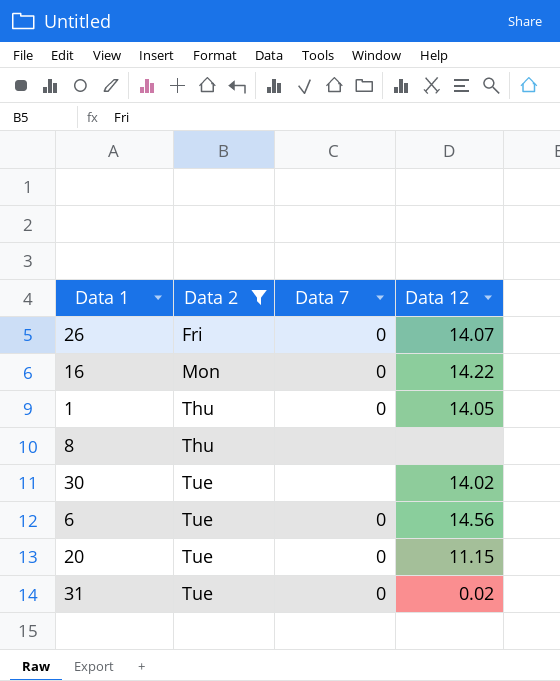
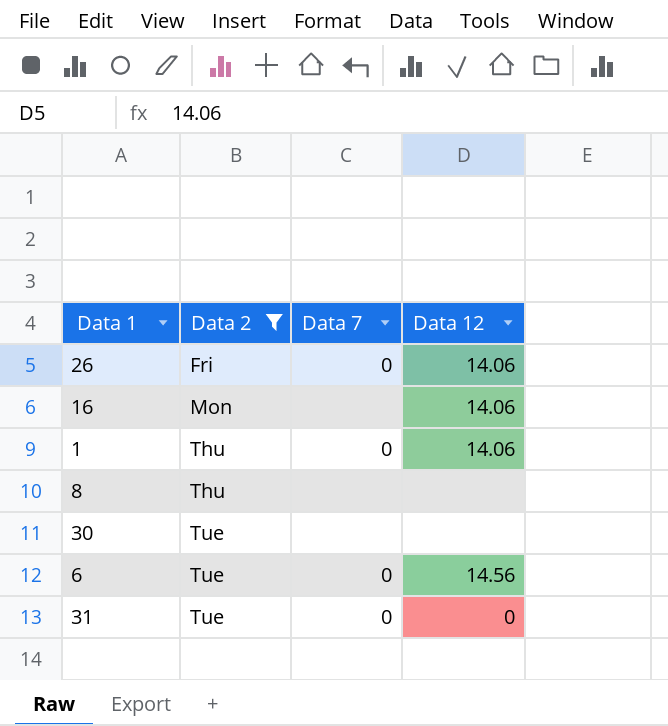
row 20: Tue | 0 | 11.15 -> none
26 | Data 12: 14.07 -> 14.06
16 | Data 7: 0 -> none
16 | Data 12: 14.22 -> 14.06
1 | Data 12: 14.05 -> 14.06
30 | Data 12: 14.02 -> none
31 | Data 12: 0.02 -> 0

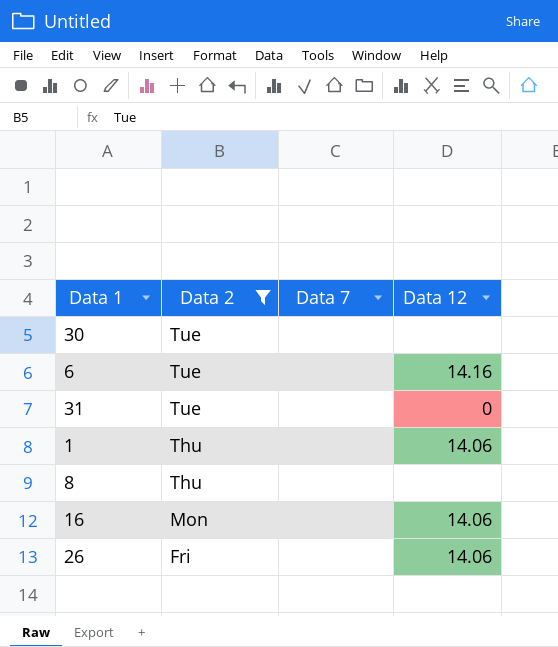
row order: Data 2 ascending -> Data 2 descending
6 | Data 7: 0 -> none
6 | Data 12: 14.56 -> 14.16
31 | Data 7: 0 -> none
1 | Data 7: 0 -> none
26 | Data 7: 0 -> none

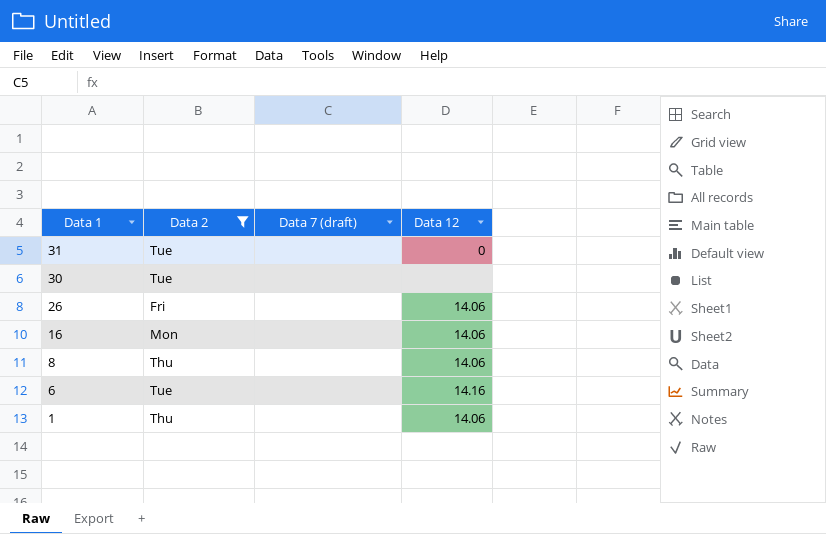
row order: Data 2 descending -> Data 1 descending
column name: Data 7 -> Data 7 (draft)
8 | Data 12: none -> 14.06

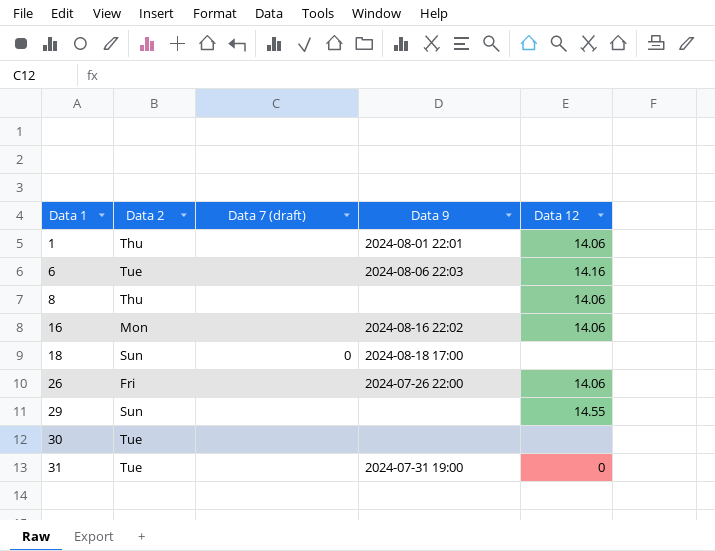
filter: Data 2 != Sun -> none
row order: Data 1 descending -> Data 1 ascending
column Data 9 | position: none -> 4

